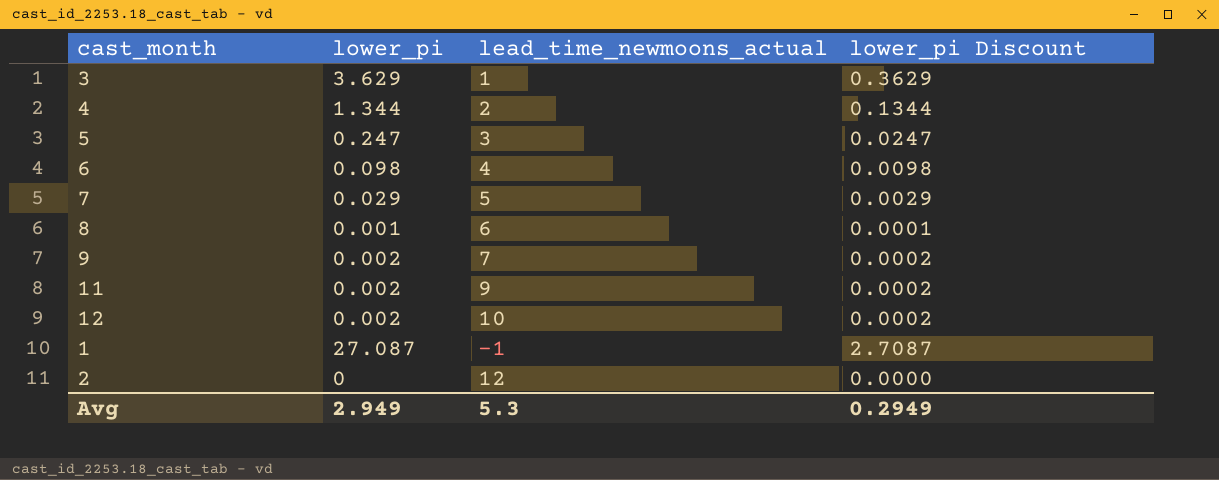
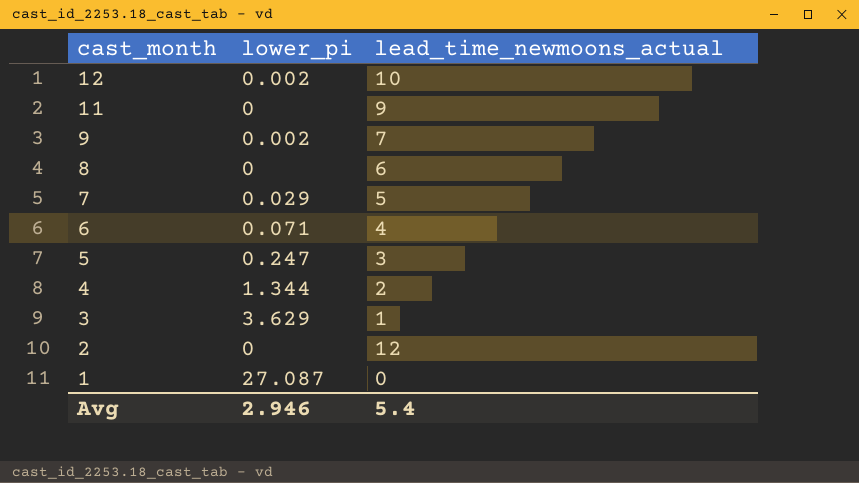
row order: none -> cast_month descending
column lower_pi Discount | formula: [lower_pi] * 0.1 -> none
11 | lower_pi: 0.002 -> 0
8 | lower_pi: 0.001 -> 0
6 | lower_pi: 0.098 -> 0.071
1 | lead_time_newmoons_actual: -1 -> 0
Avg | lower_pi: 2.949 -> 2.946
Avg | lead_time_newmoons_actual: 5.3 -> 5.4

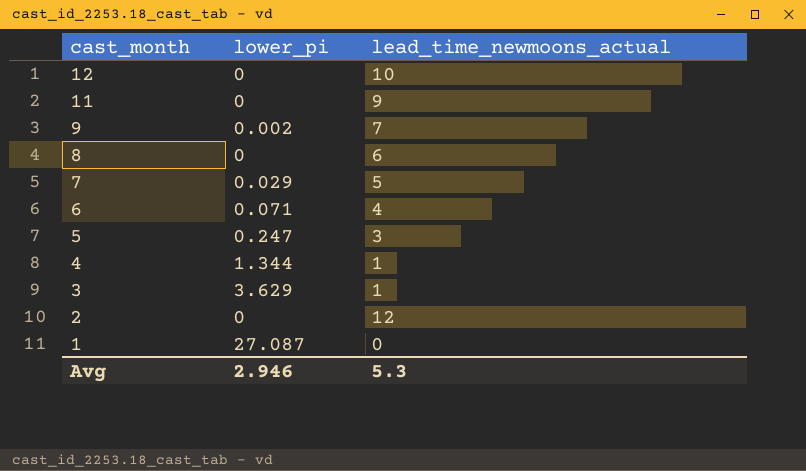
12 | lower_pi: 0.002 -> 0
4 | lead_time_newmoons_actual: 2 -> 1
Avg | lead_time_newmoons_actual: 5.4 -> 5.3

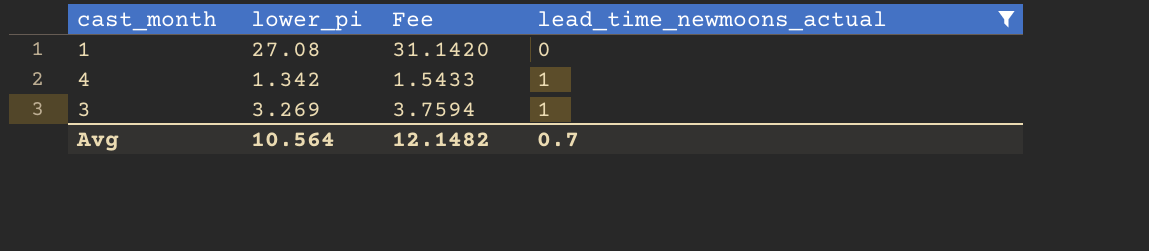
filter: none -> lead_time_newmoons_actual <= 1
row order: cast_month descending -> lead_time_newmoons_actual ascending
column Fee | formula: none -> [lower_pi] * 1.15
1 | lower_pi: 27.087 -> 27.08
4 | lower_pi: 1.344 -> 1.342
3 | lower_pi: 3.629 -> 3.269
Avg | lower_pi: 2.946 -> 10.564
Avg | lead_time_newmoons_actual: 5.3 -> 0.7

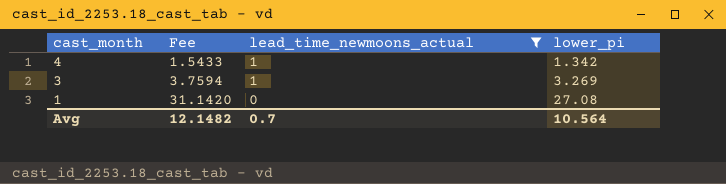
row order: lead_time_newmoons_actual ascending -> cast_month descending
column lower_pi | position: 2 -> 4

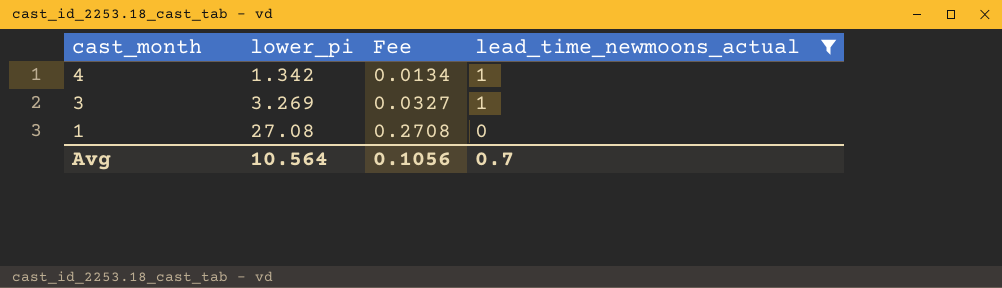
column lower_pi | position: 4 -> 2
column Fee | formula: [lower_pi] * 1.15 -> [lower_pi] * 0.01
Avg | Fee: 12.1482 -> 0.1056

